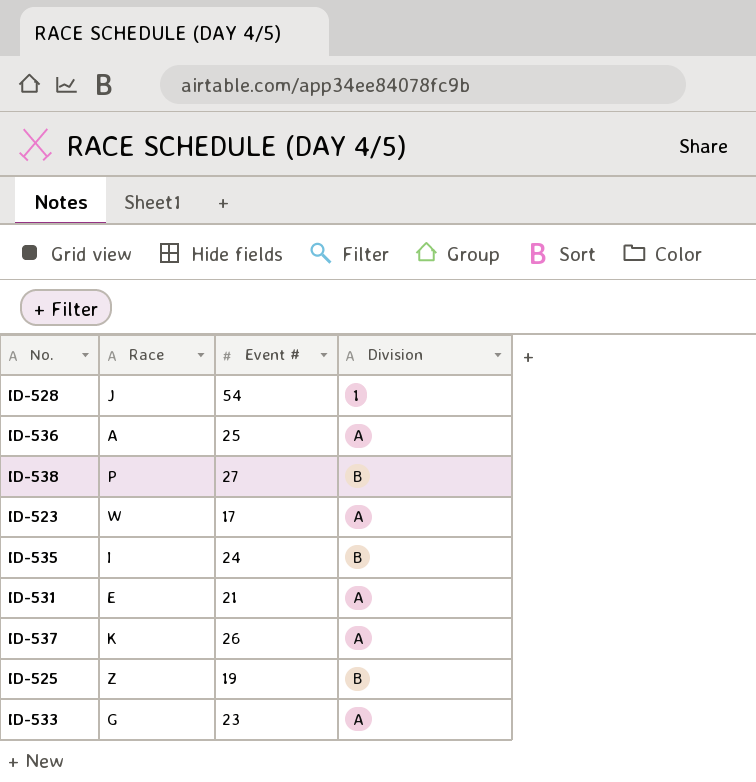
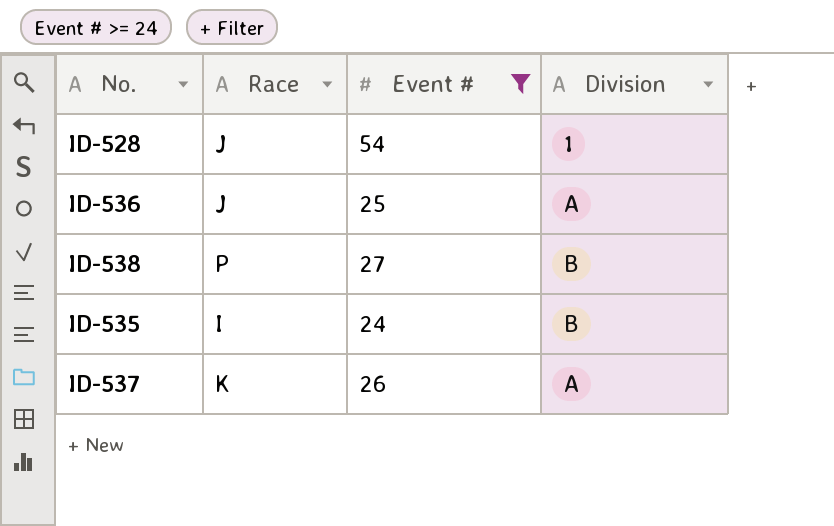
filter: none -> Event # >= 24
ID-536 | Race: A -> J

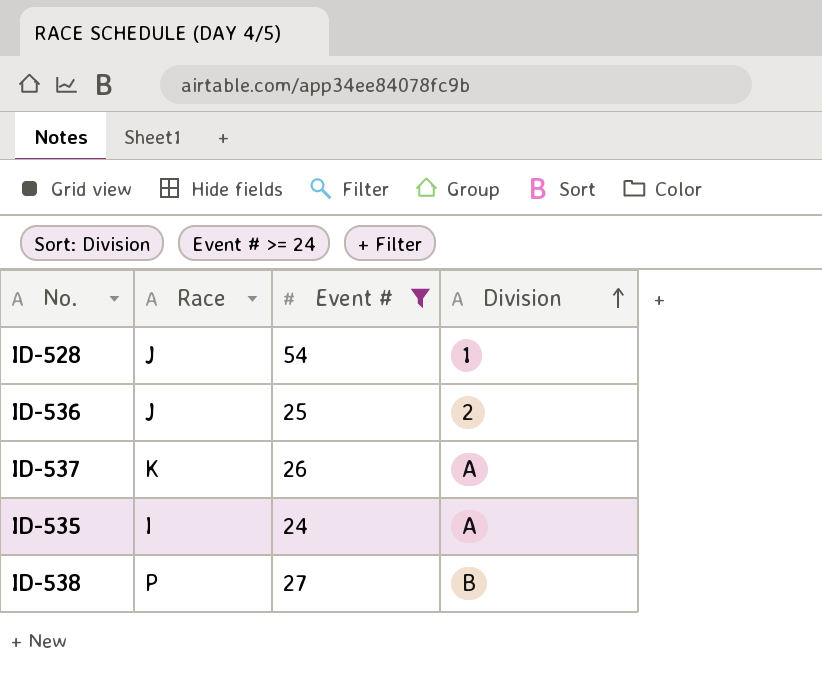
row order: none -> Division ascending
ID-536 | Division: A -> 2
ID-535 | Division: B -> A

